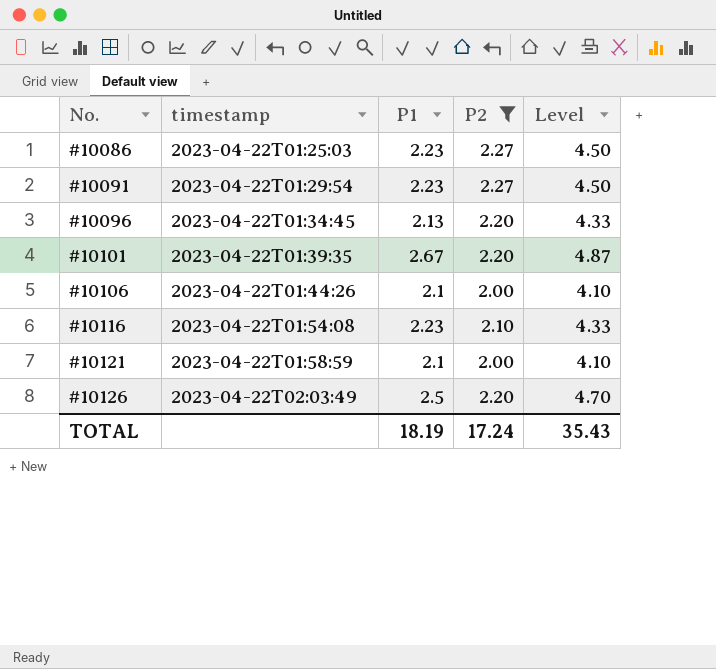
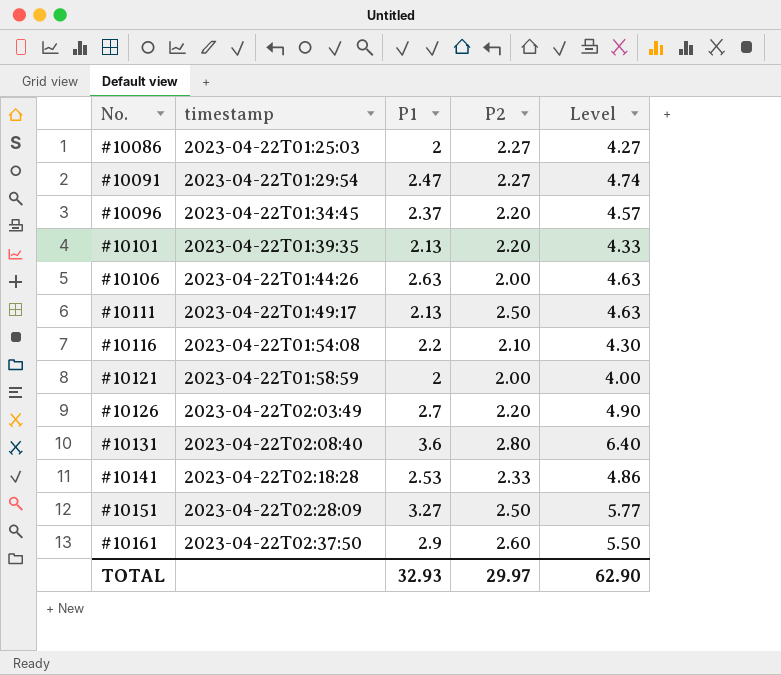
filter: P2 <= 2.27 -> none
#10086 | P1: 2.23 -> 2
#10086 | Level: 4.50 -> 4.27
#10091 | P1: 2.23 -> 2.47
#10091 | Level: 4.50 -> 4.74
#10096 | P1: 2.13 -> 2.37
#10096 | Level: 4.33 -> 4.57
#10101 | P1: 2.67 -> 2.13
#10101 | Level: 4.87 -> 4.33
#10106 | P1: 2.1 -> 2.63
#10106 | Level: 4.10 -> 4.63
#10116 | P1: 2.23 -> 2.2
#10116 | Level: 4.33 -> 4.30
#10121 | P1: 2.1 -> 2
#10121 | Level: 4.10 -> 4.00
#10126 | P1: 2.5 -> 2.7
#10126 | Level: 4.70 -> 4.90
TOTAL | P1: 18.19 -> 32.93
TOTAL | P2: 17.24 -> 29.97
TOTAL | Level: 35.43 -> 62.90

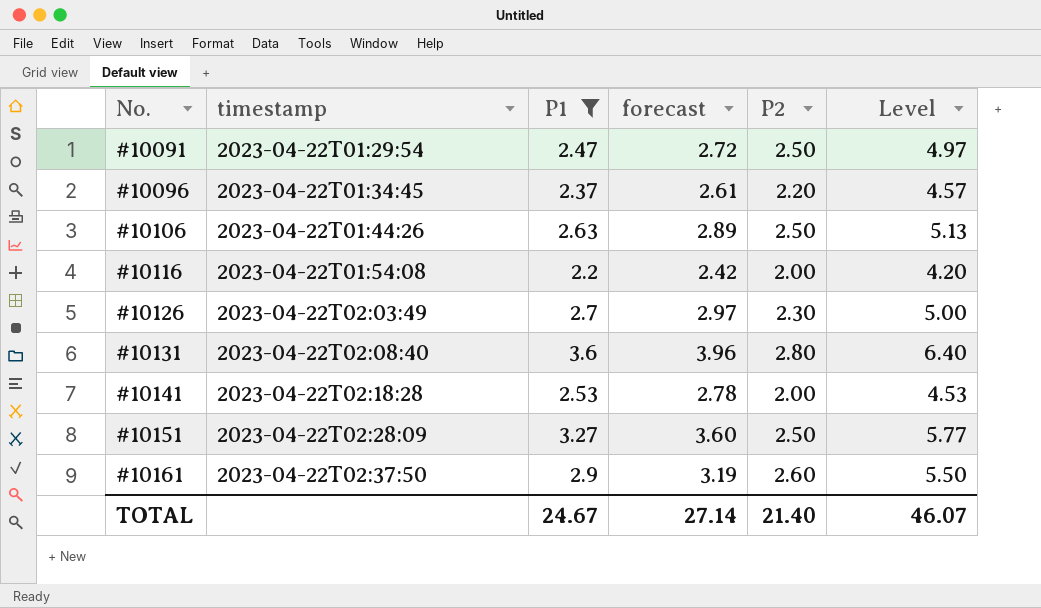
filter: none -> P1 >= 2.2
column forecast | formula: none -> [P1] * 1.1
#10091 | P2: 2.27 -> 2.50
#10091 | Level: 4.74 -> 4.97
#10106 | P2: 2.00 -> 2.50
#10106 | Level: 4.63 -> 5.13
#10116 | P2: 2.10 -> 2.00
#10116 | Level: 4.30 -> 4.20
#10126 | P2: 2.20 -> 2.30
#10126 | Level: 4.90 -> 5.00
#10141 | P2: 2.33 -> 2.00
#10141 | Level: 4.86 -> 4.53
TOTAL | P1: 32.93 -> 24.67
TOTAL | P2: 29.97 -> 21.40
TOTAL | Level: 62.90 -> 46.07

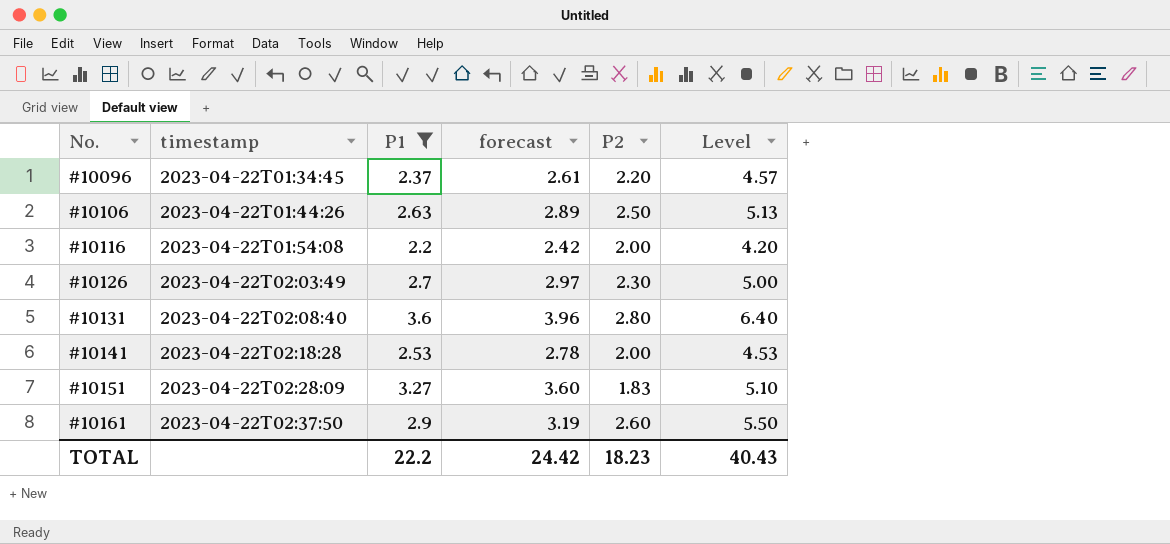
row #10091: 2023-04-22T01:29:54 | 2.47 | 2.72 | 2.50 | 4.97 -> none
#10151 | P2: 2.50 -> 1.83
#10151 | Level: 5.77 -> 5.10
TOTAL | P1: 24.67 -> 22.2
TOTAL | forecast: 27.14 -> 24.42
TOTAL | P2: 21.40 -> 18.23
TOTAL | Level: 46.07 -> 40.43

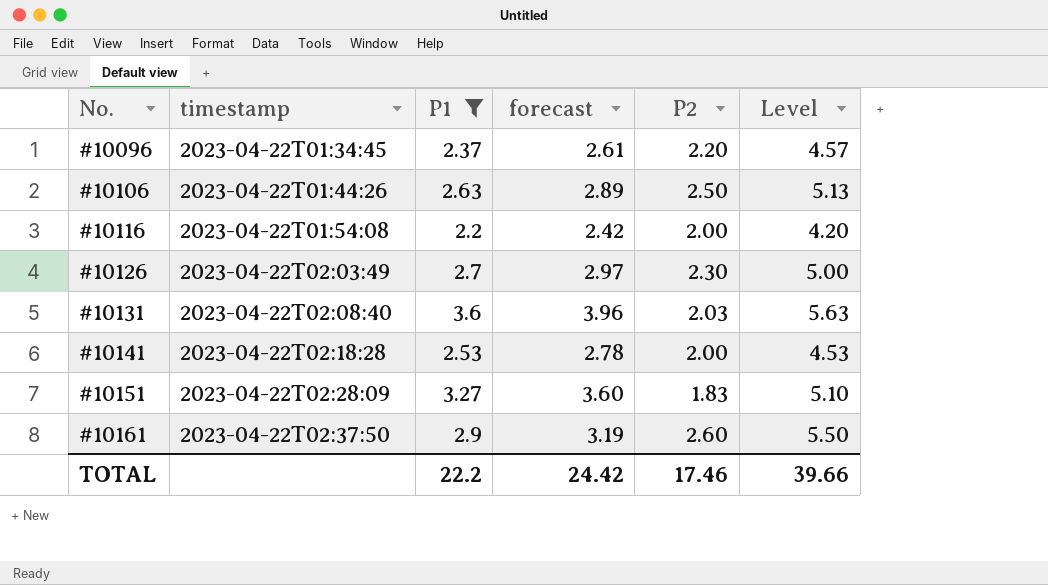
#10131 | P2: 2.80 -> 2.03
#10131 | Level: 6.40 -> 5.63
TOTAL | P2: 18.23 -> 17.46
TOTAL | Level: 40.43 -> 39.66

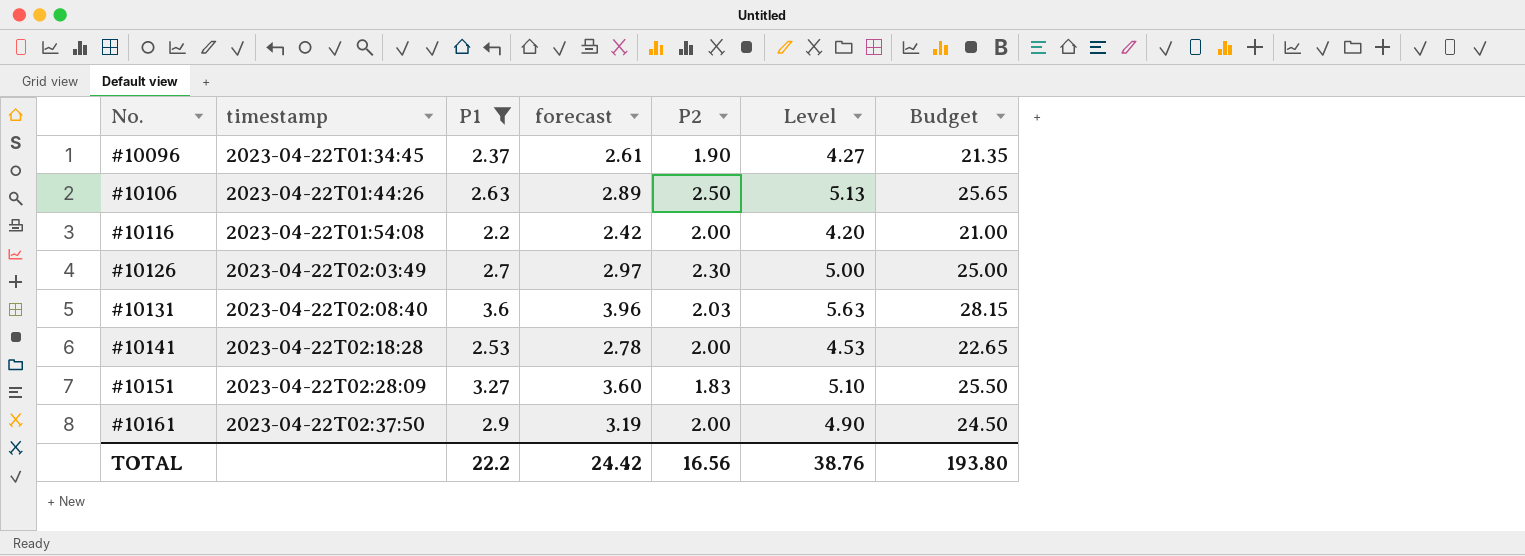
column Budget | formula: none -> [Level] * 5
#10096 | P2: 2.20 -> 1.90
#10096 | Level: 4.57 -> 4.27
#10161 | P2: 2.60 -> 2.00
#10161 | Level: 5.50 -> 4.90
TOTAL | P2: 17.46 -> 16.56
TOTAL | Level: 39.66 -> 38.76

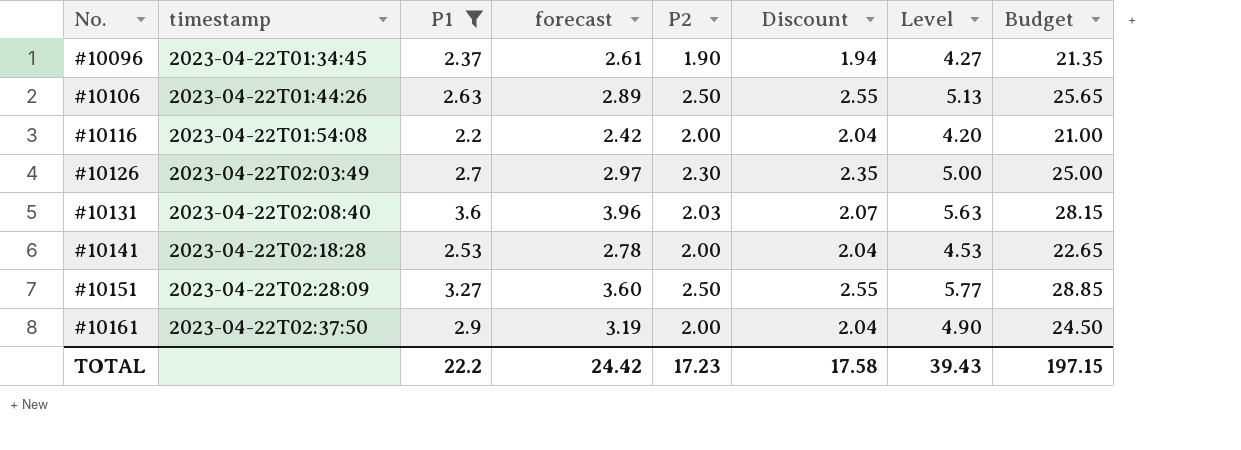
column Discount | formula: none -> [P2] * 1.02
#10151 | P2: 1.83 -> 2.50
#10151 | Level: 5.10 -> 5.77
#10151 | Budget: 25.50 -> 28.85
TOTAL | P2: 16.56 -> 17.23
TOTAL | Level: 38.76 -> 39.43
TOTAL | Budget: 193.80 -> 197.15

